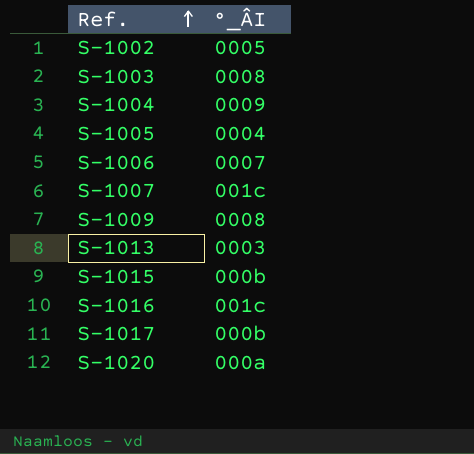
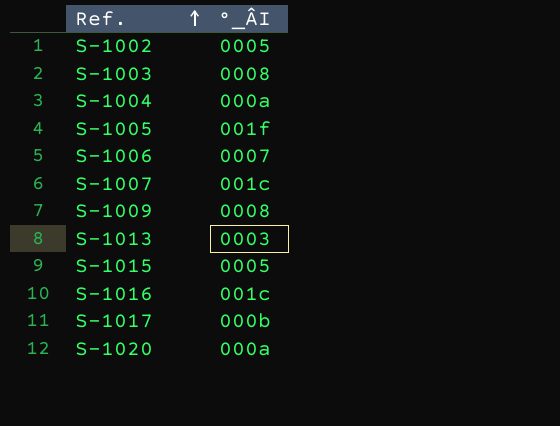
S-1004 | °_ÂI: 0009 -> 000a
S-1005 | °_ÂI: 0004 -> 001f
S-1015 | °_ÂI: 000b -> 0005

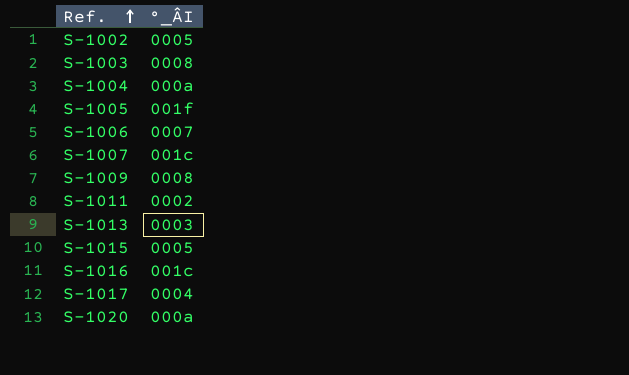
row S-1011: none -> 0002
S-1017 | °_ÂI: 000b -> 0004

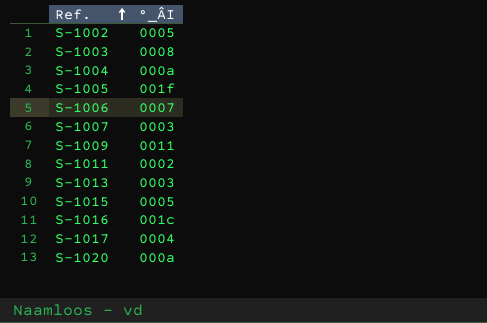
S-1007 | °_ÂI: 001c -> 0003
S-1009 | °_ÂI: 0008 -> 0011

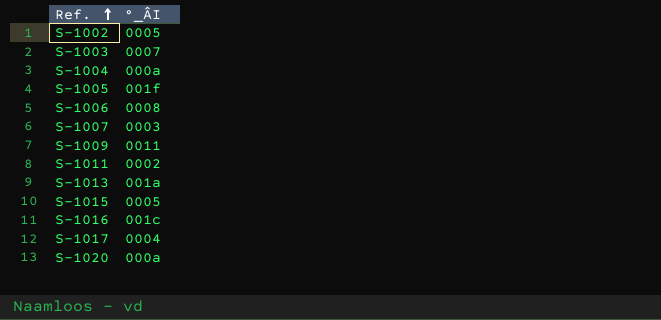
S-1003 | °_ÂI: 0008 -> 0007
S-1006 | °_ÂI: 0007 -> 0008
S-1013 | °_ÂI: 0003 -> 001a

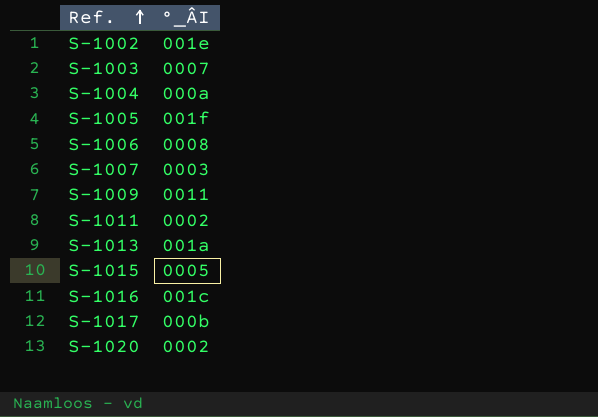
S-1002 | °_ÂI: 0005 -> 001e
S-1017 | °_ÂI: 0004 -> 000b
S-1020 | °_ÂI: 000a -> 0002

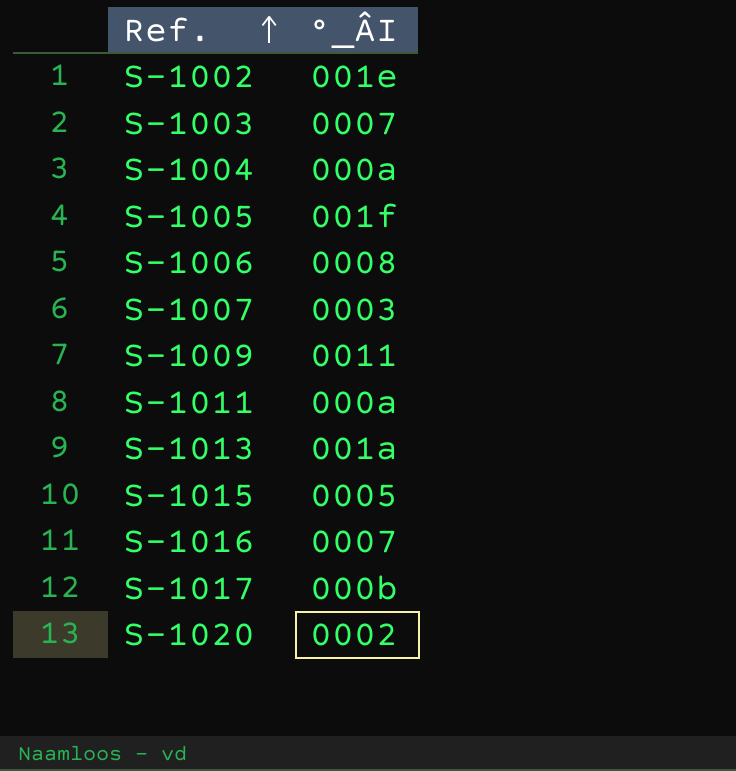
S-1011 | °_ÂI: 0002 -> 000a
S-1016 | °_ÂI: 001c -> 0007

